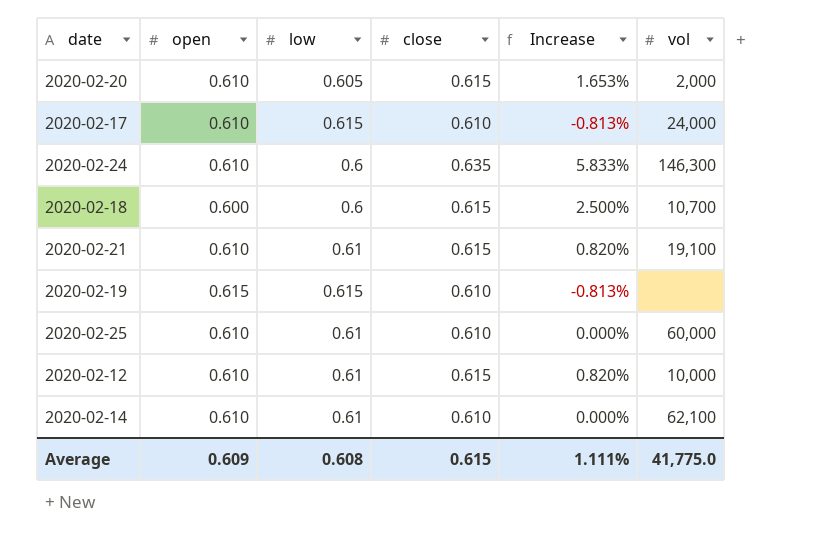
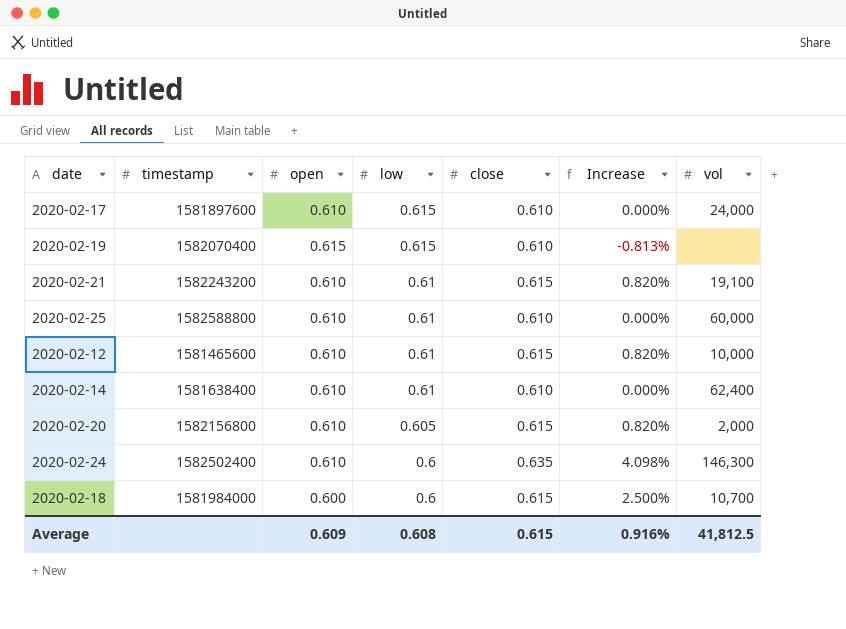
row order: none -> low descending
column timestamp | position: none -> 2
column Increase | formula: ([close] - [low]) / [low] -> ([close] - [open]) / [open]
2020-02-14 | vol: 62,100 -> 62,400
Average | Increase: 1.111% -> 0.916%
Average | vol: 41,775.0 -> 41,812.5

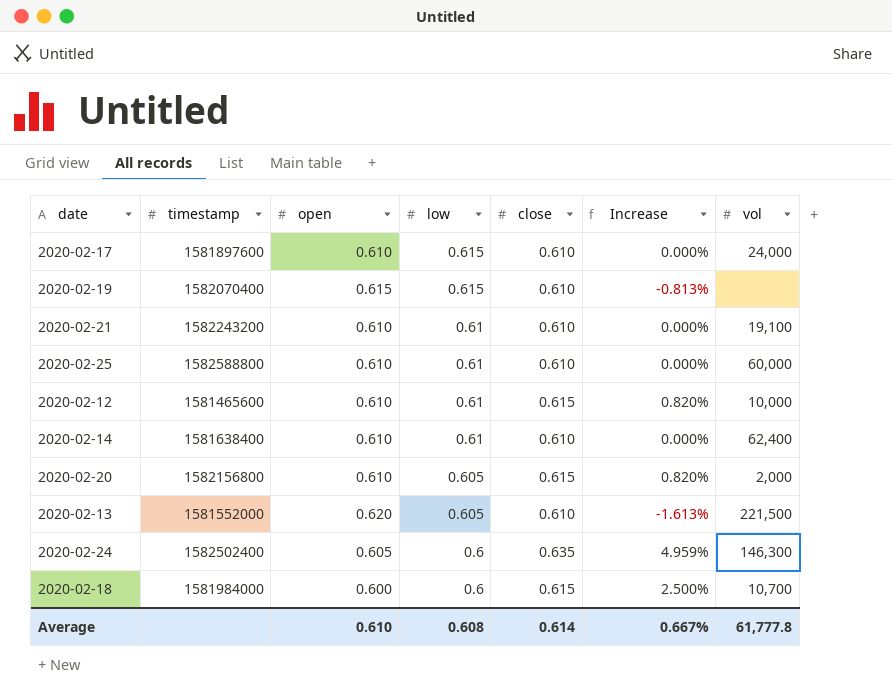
2020-02-21 | close: 0.615 -> 0.610
2020-02-21 | Increase: 0.820% -> 0.000%
row 2020-02-13: none -> 1581552000 | 0.620 | 0.605 | 0.610 | -1.613% | 221,500
2020-02-24 | open: 0.610 -> 0.605
2020-02-24 | Increase: 4.098% -> 4.959%
Average | open: 0.609 -> 0.610
Average | close: 0.615 -> 0.614
Average | Increase: 0.916% -> 0.667%
Average | vol: 41,812.5 -> 61,777.8

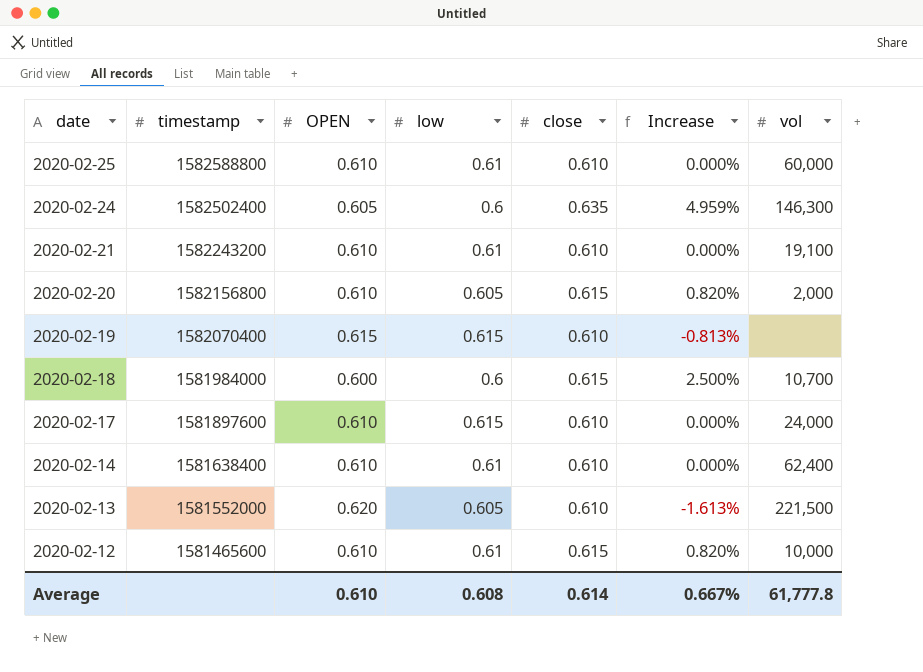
row order: low descending -> date descending
column name: open -> OPEN

